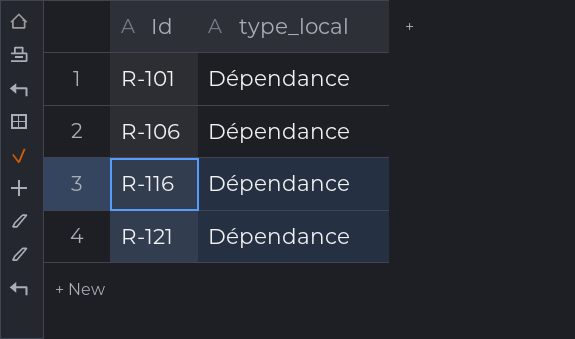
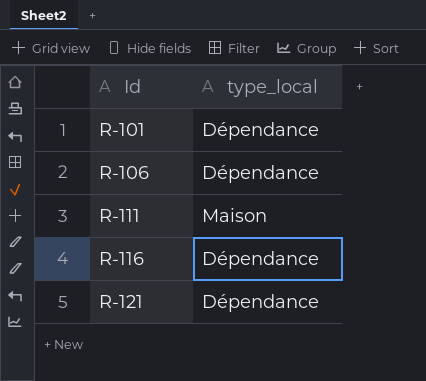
row R-111: none -> Maison

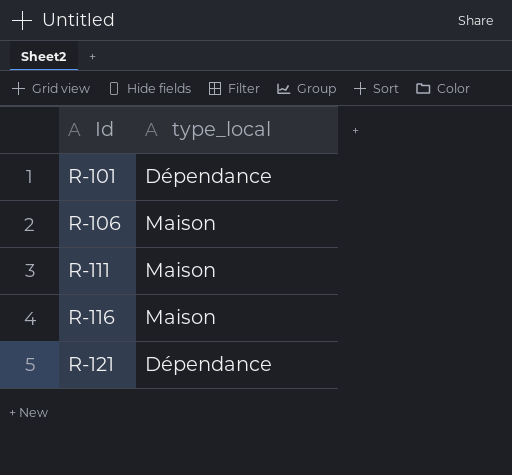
R-106 | type_local: Dépendance -> Maison
R-116 | type_local: Dépendance -> Maison

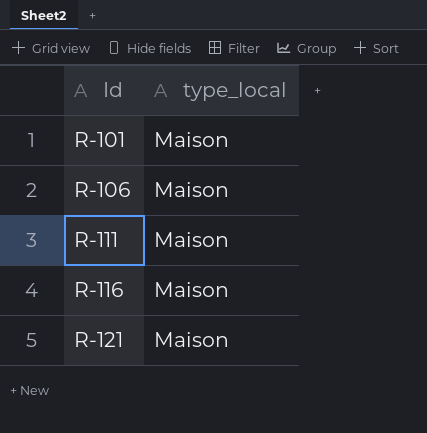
R-101 | type_local: Dépendance -> Maison
R-121 | type_local: Dépendance -> Maison

